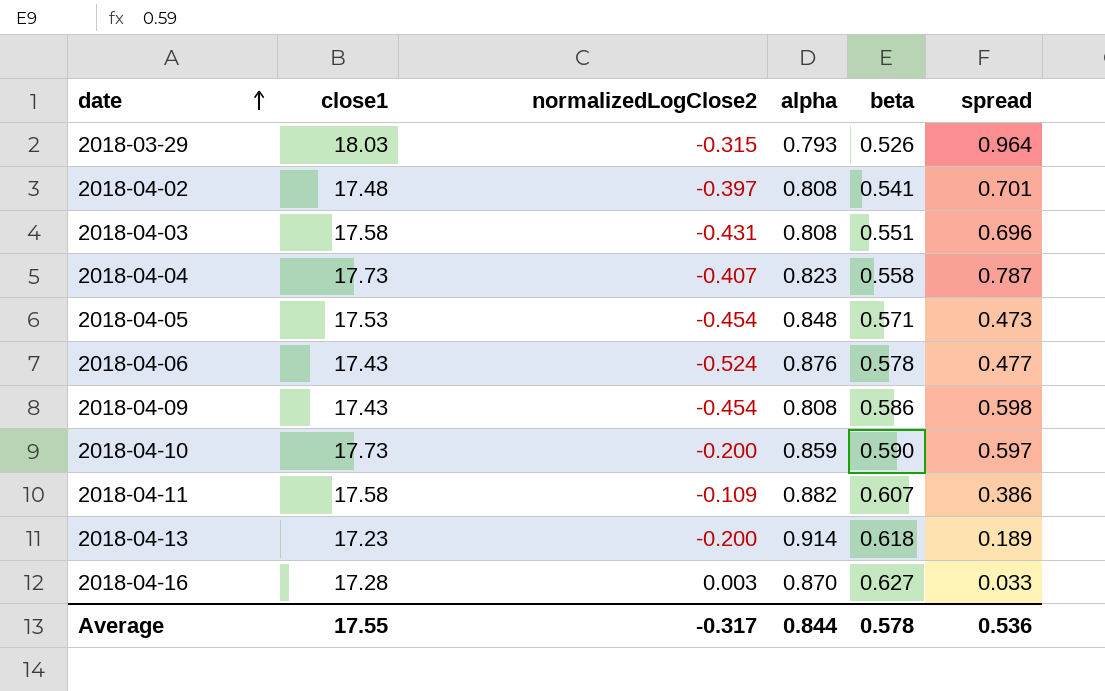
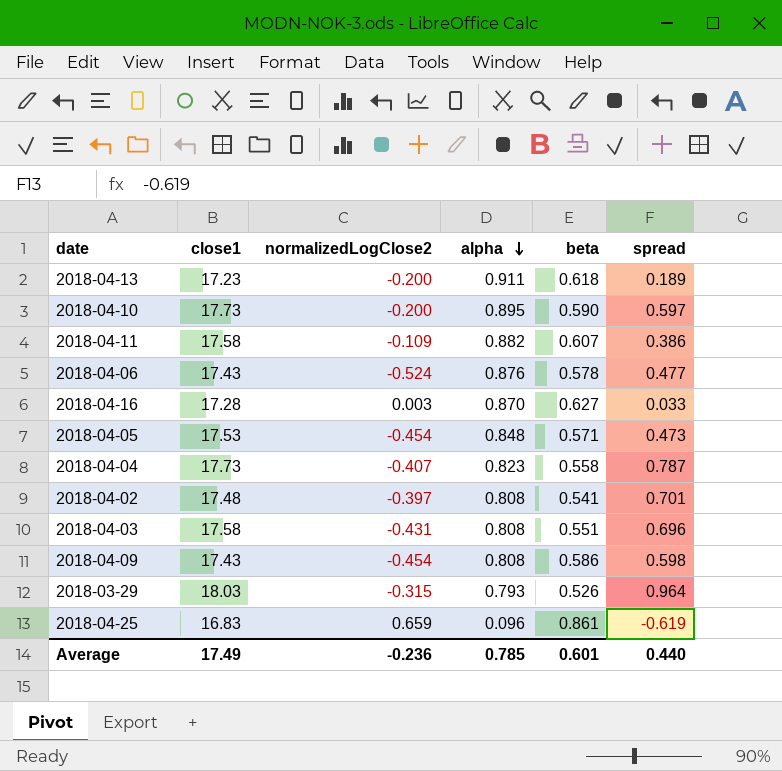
row order: date ascending -> alpha descending
2018-04-13 | alpha: 0.914 -> 0.911
2018-04-10 | alpha: 0.859 -> 0.895
row 2018-04-25: none -> 16.83 | 0.659 | 0.096 | 0.861 | -0.619
Average | close1: 17.55 -> 17.49
Average | normalizedLogClose2: -0.317 -> -0.236
Average | alpha: 0.844 -> 0.785
Average | beta: 0.578 -> 0.601
Average | spread: 0.536 -> 0.440

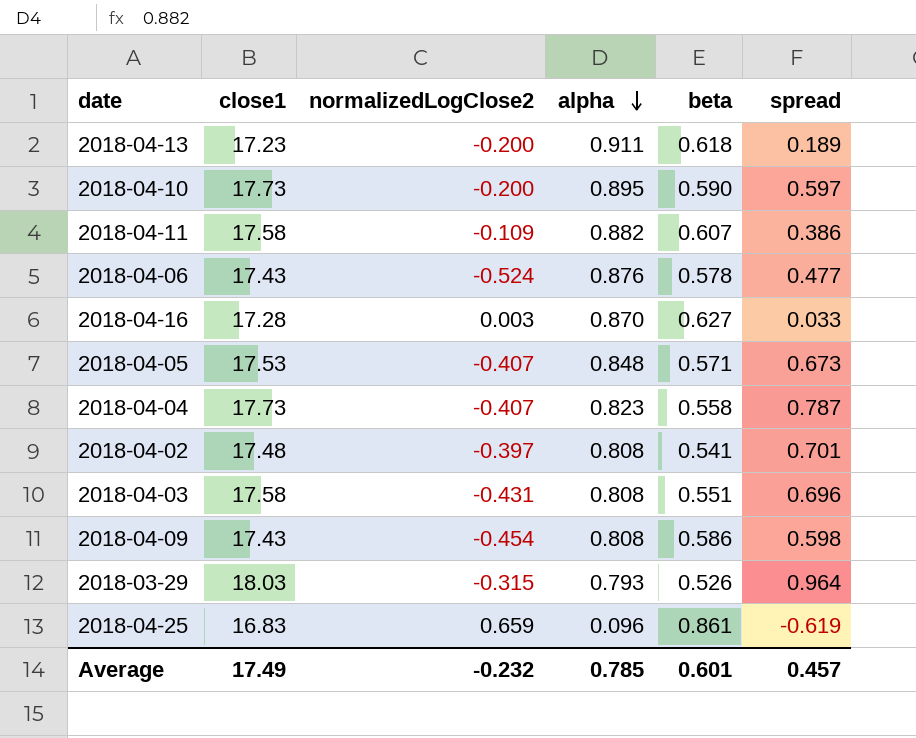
2018-04-05 | normalizedLogClose2: -0.454 -> -0.407
2018-04-05 | spread: 0.473 -> 0.673
Average | normalizedLogClose2: -0.236 -> -0.232
Average | spread: 0.440 -> 0.457

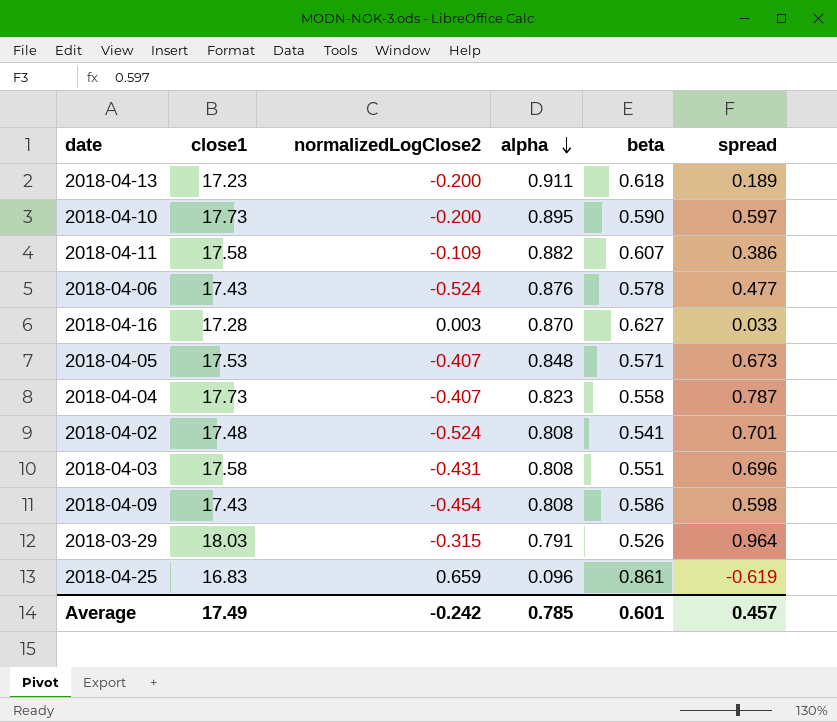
2018-04-02 | normalizedLogClose2: -0.397 -> -0.524
2018-03-29 | alpha: 0.793 -> 0.791
Average | normalizedLogClose2: -0.232 -> -0.242

